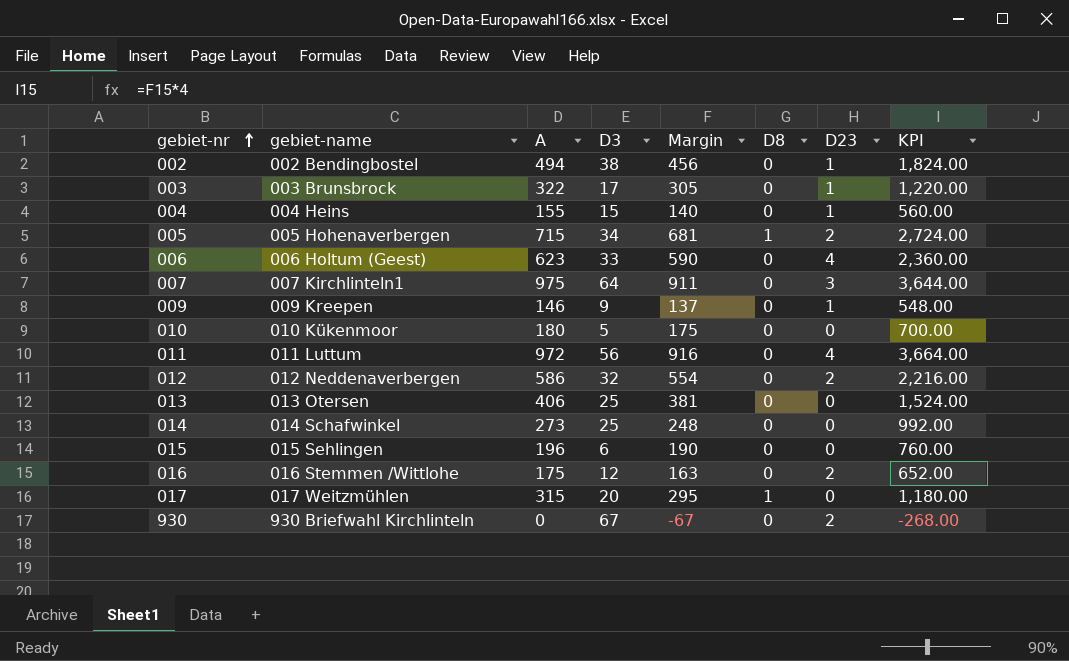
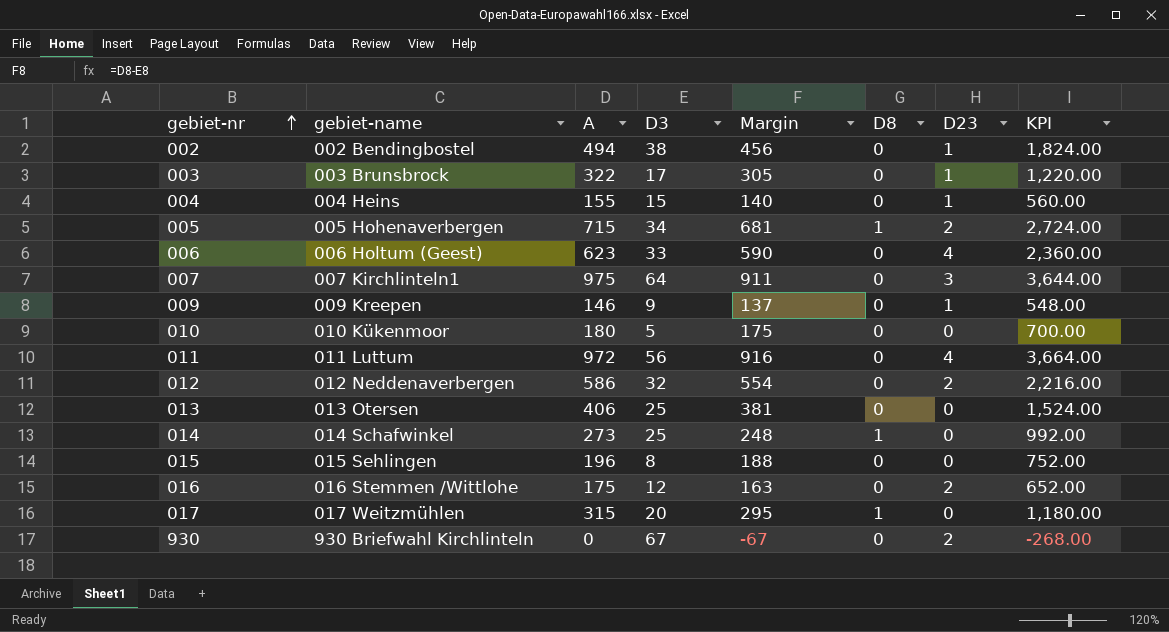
014 | D8: 0 -> 1
015 | D3: 6 -> 8
015 | Margin: 190 -> 188
015 | KPI: 760.00 -> 752.00

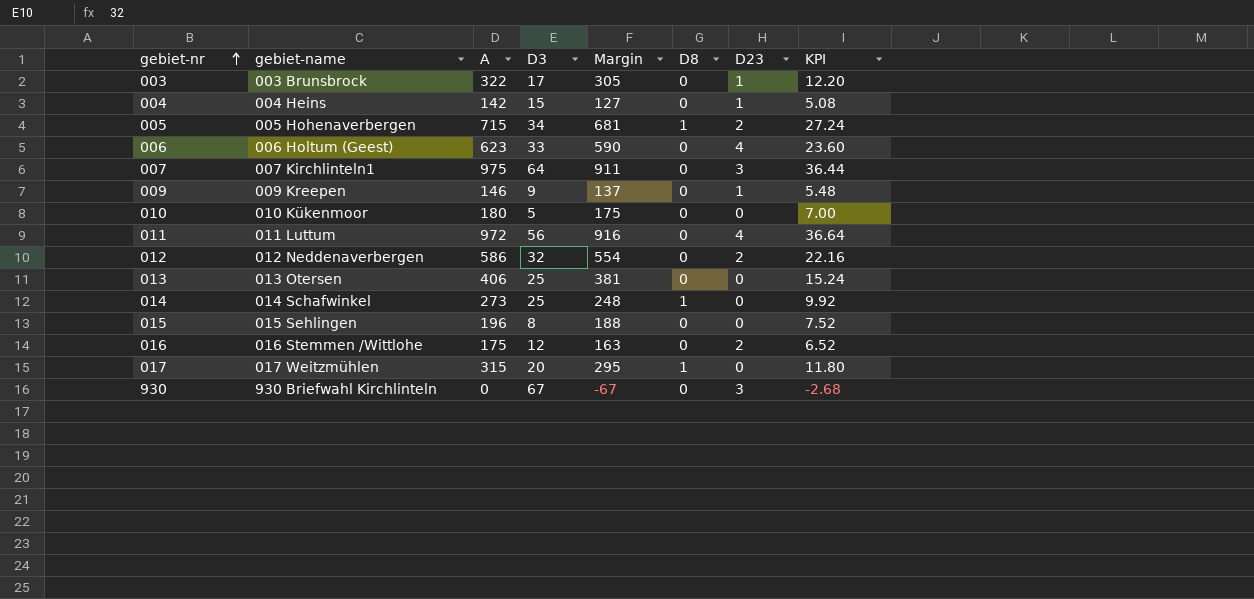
column KPI | formula: [Margin] * 4 -> [Margin] * 0.04
row 002: 002 Bendingbostel | 494 | 38 | 456 | 0 | 1 | 1,824.00 -> none
004 | A: 155 -> 142
004 | Margin: 140 -> 127
930 | D23: 2 -> 3

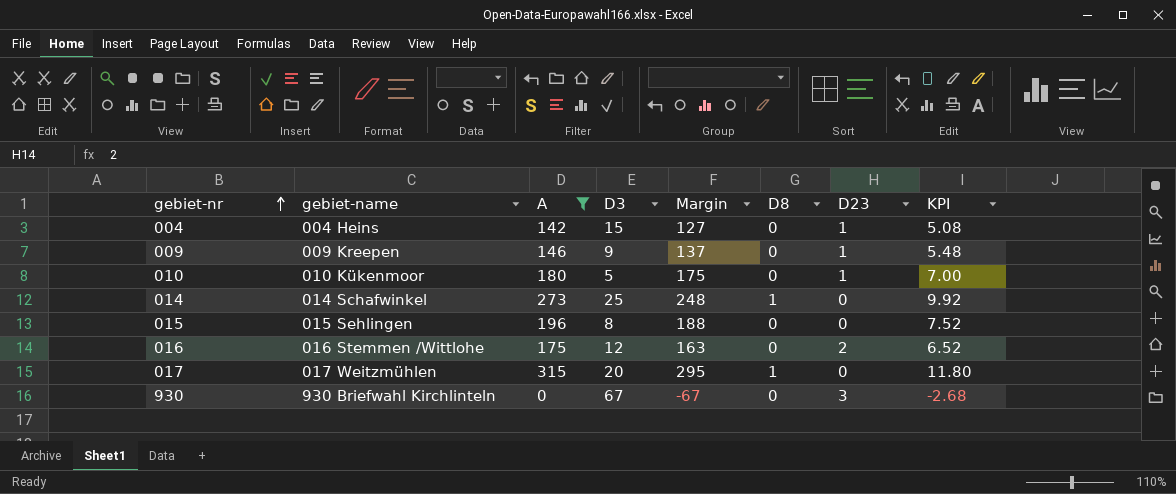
filter: none -> A <= 315
010 | D23: 0 -> 1

